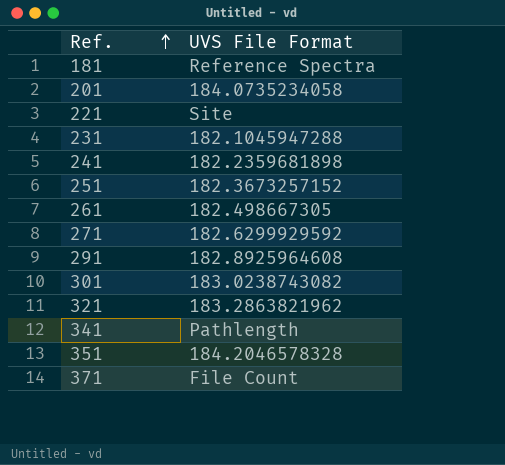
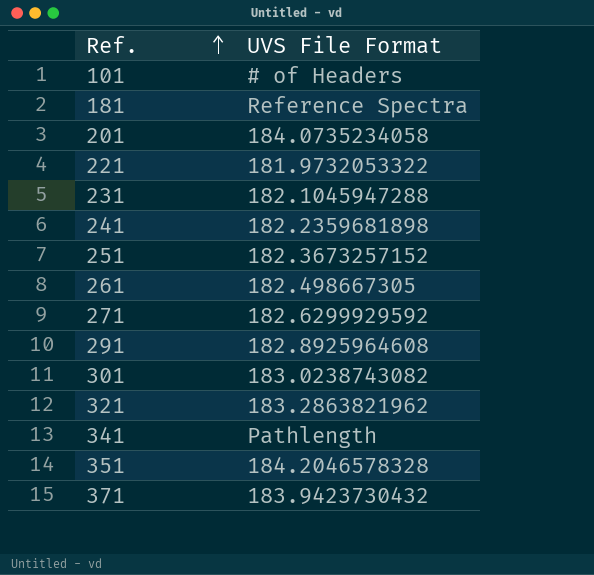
row 101: none -> # of Headers
221 | UVS File Format: Site -> 181.9732053322
371 | UVS File Format: File Count -> 183.9423730432

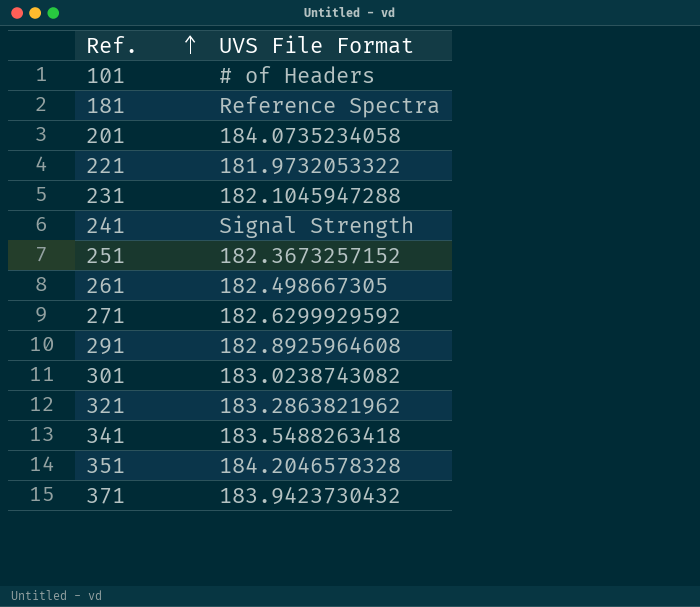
241 | UVS File Format: 182.2359681898 -> Signal Strength
341 | UVS File Format: Pathlength -> 183.5488263418

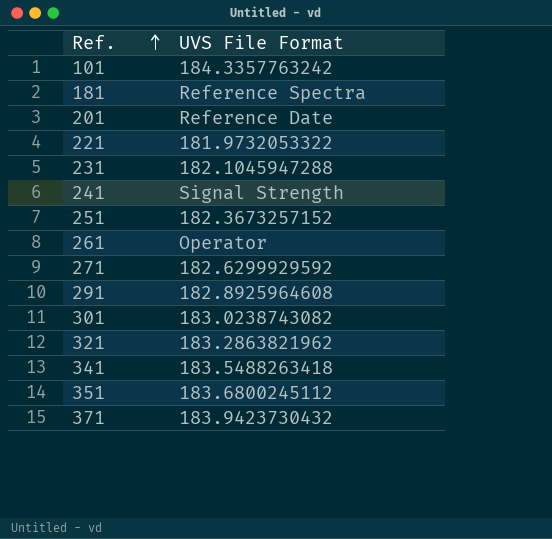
101 | UVS File Format: # of Headers -> 184.3357763242
201 | UVS File Format: 184.0735234058 -> Reference Date
261 | UVS File Format: 182.498667305 -> Operator
351 | UVS File Format: 184.2046578328 -> 183.6800245112

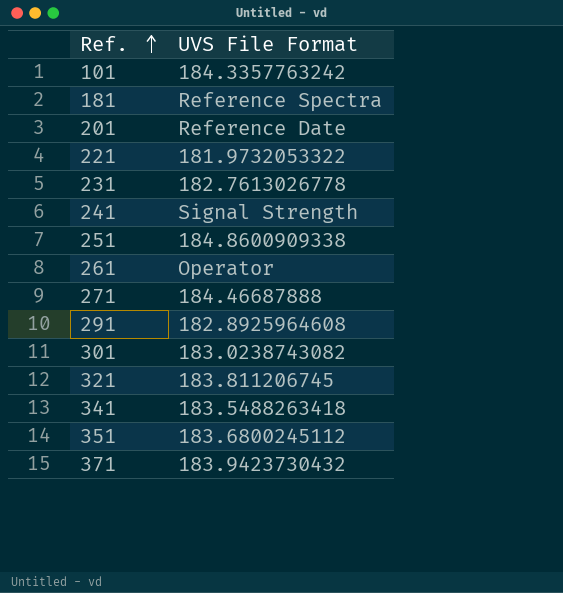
231 | UVS File Format: 182.1045947288 -> 182.7613026778
251 | UVS File Format: 182.3673257152 -> 184.8600909338
271 | UVS File Format: 182.6299929592 -> 184.46687888
321 | UVS File Format: 183.2863821962 -> 183.811206745

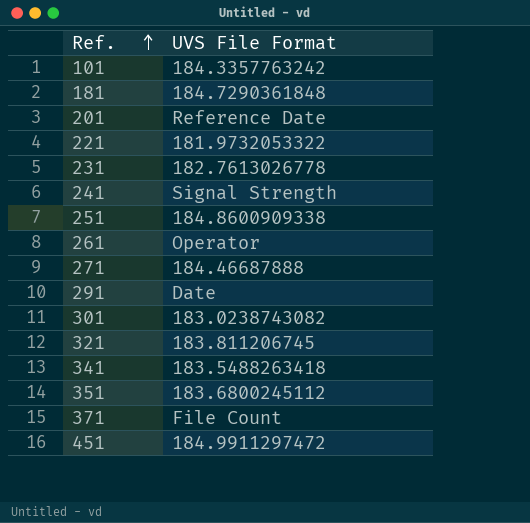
181 | UVS File Format: Reference Spectra -> 184.7290361848
291 | UVS File Format: 182.8925964608 -> Date
371 | UVS File Format: 183.9423730432 -> File Count
row 451: none -> 184.9911297472

